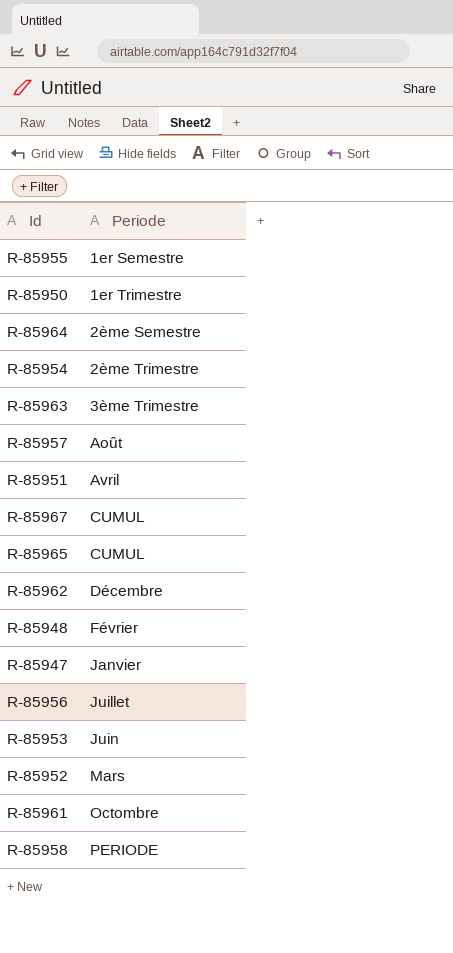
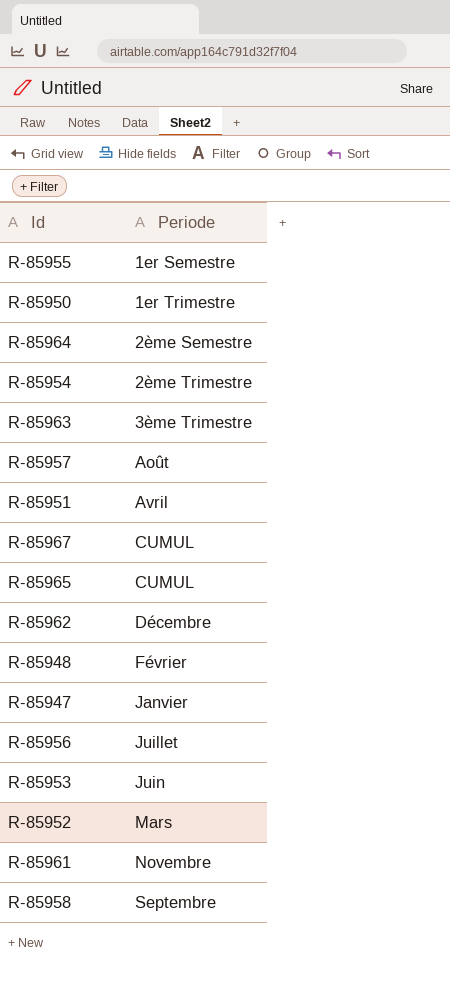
R-85961 | Periode: Octombre -> Novembre
R-85958 | Periode: PERIODE -> Septembre

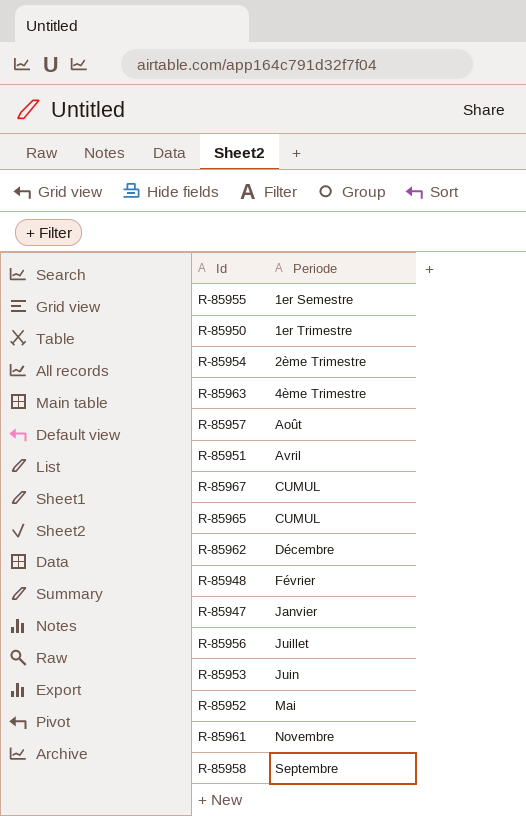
row R-85964: 2ème Semestre -> none
R-85963 | Periode: 3ème Trimestre -> 4ème Trimestre
R-85952 | Periode: Mars -> Mai

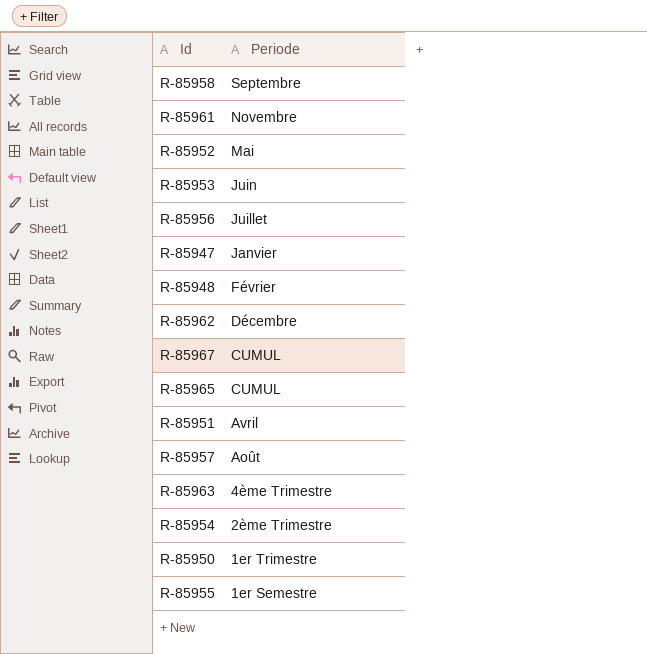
row order: Periode ascending -> Periode descending

